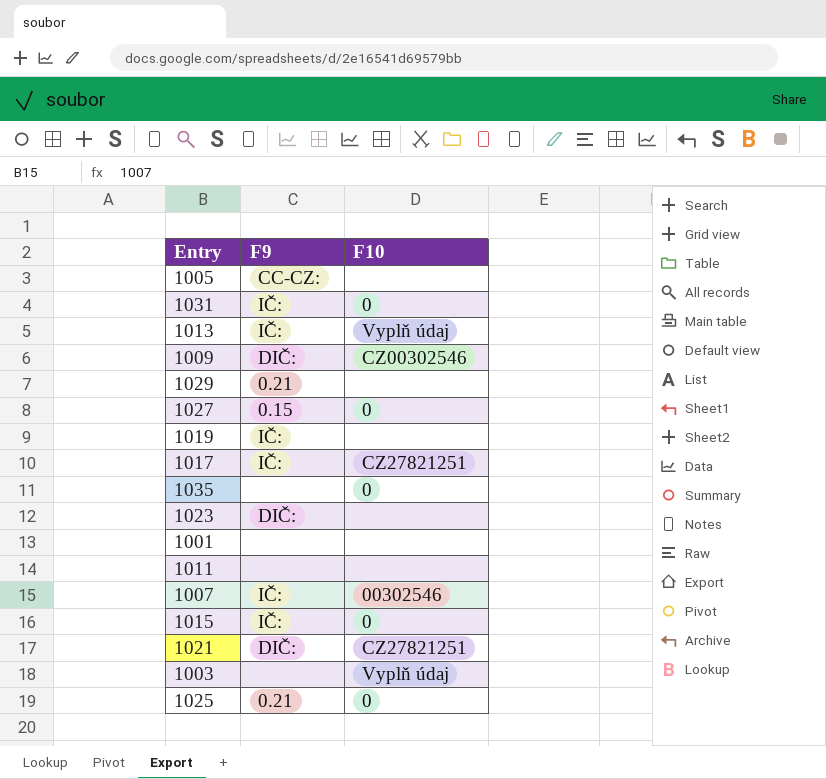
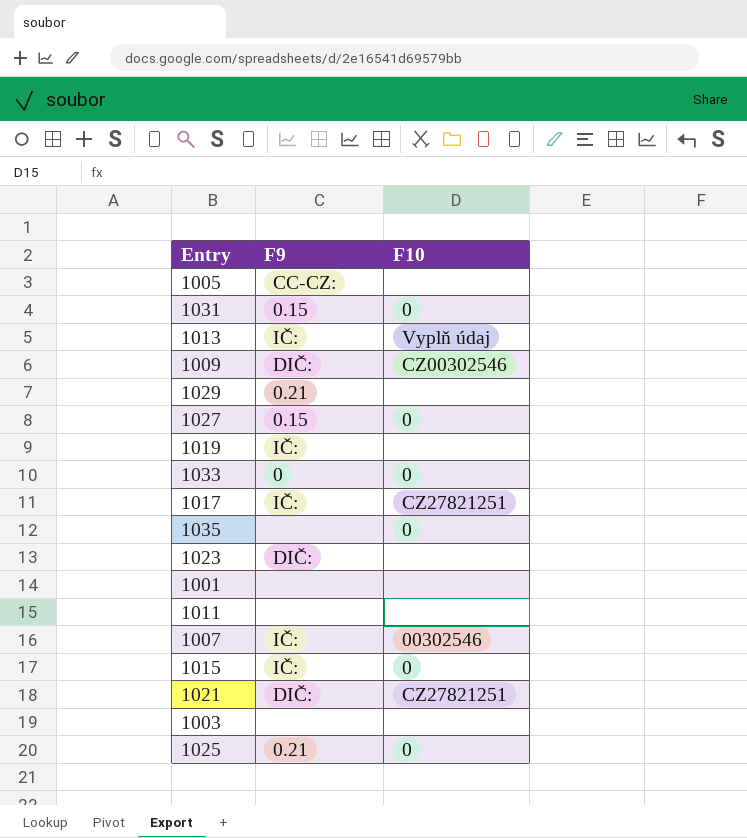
1031 | F9: IČ: -> 0.15
row 1033: none -> 0 | 0
1003 | F10: Vyplň údaj -> none

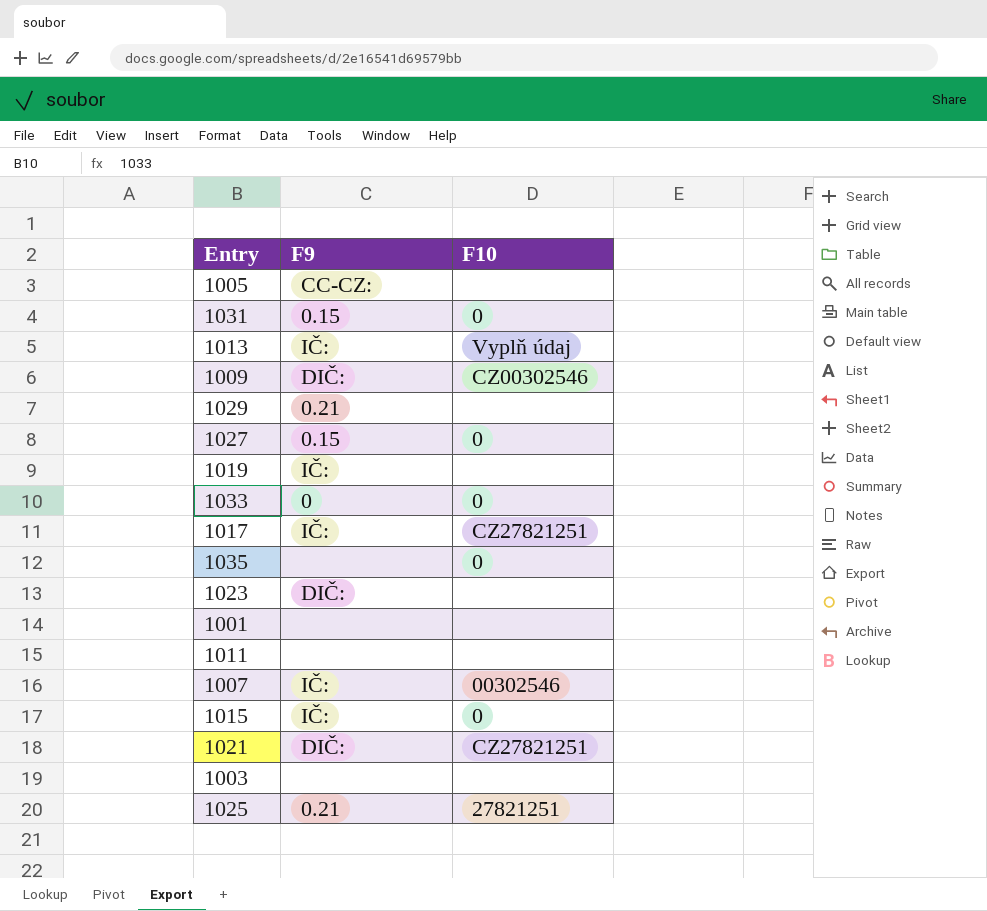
1025 | F10: 0 -> 27821251

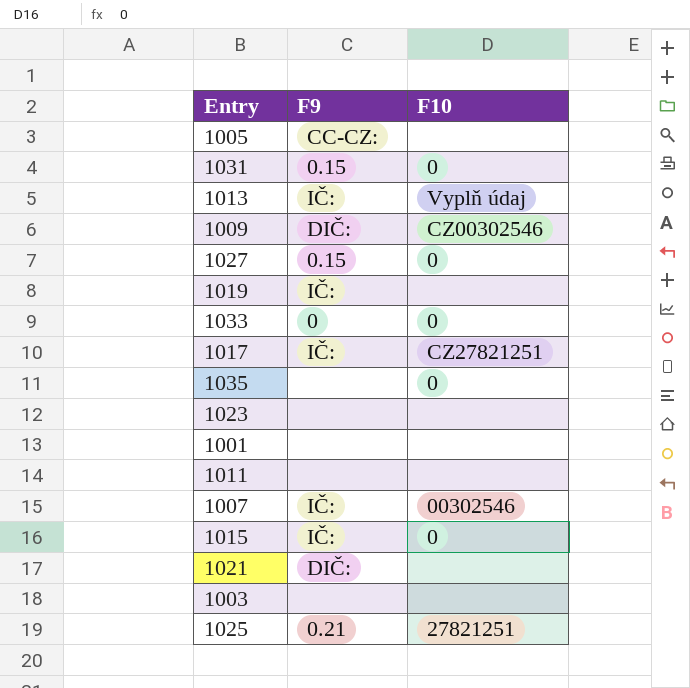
row 1029: 0.21 | none -> none
1023 | F9: DIČ: -> none
1021 | F10: CZ27821251 -> none

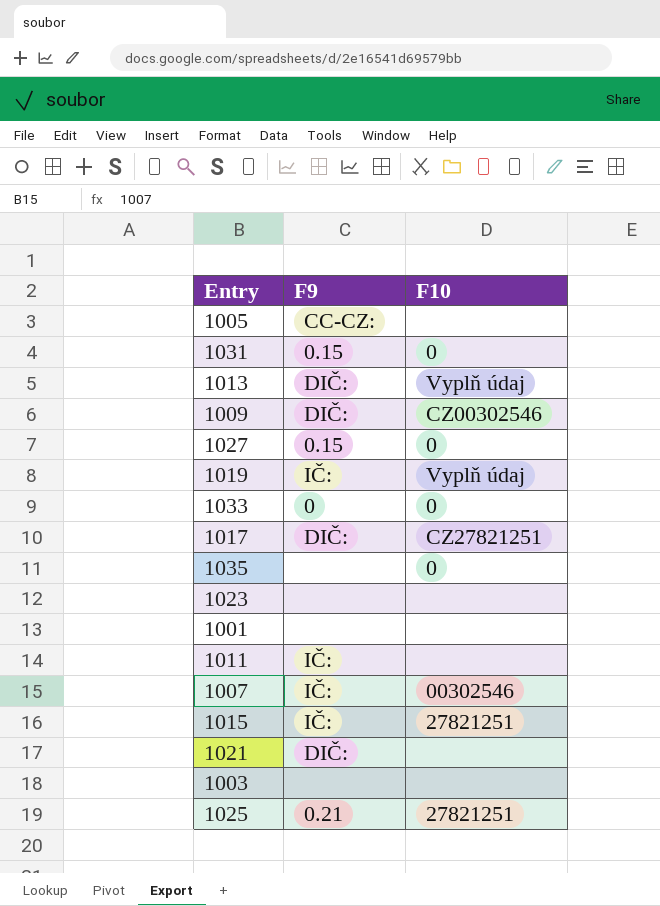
1013 | F9: IČ: -> DIČ:
1019 | F10: none -> Vyplň údaj
1017 | F9: IČ: -> DIČ:
1011 | F9: none -> IČ:
1015 | F10: 0 -> 27821251

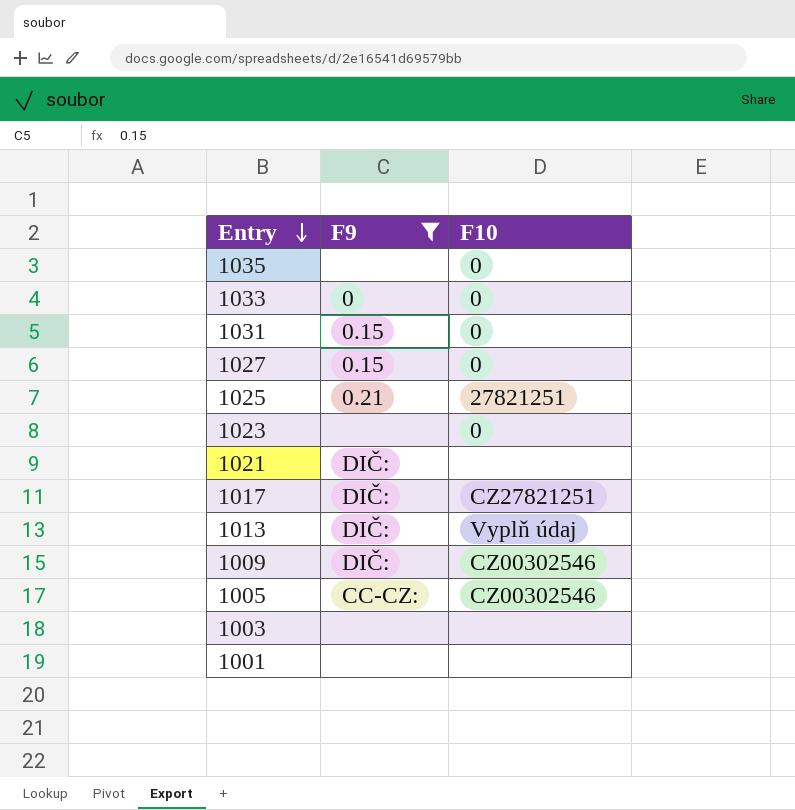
filter: none -> F9 != IČ:
row order: none -> Entry descending
1023 | F10: none -> 0
1005 | F10: none -> CZ00302546

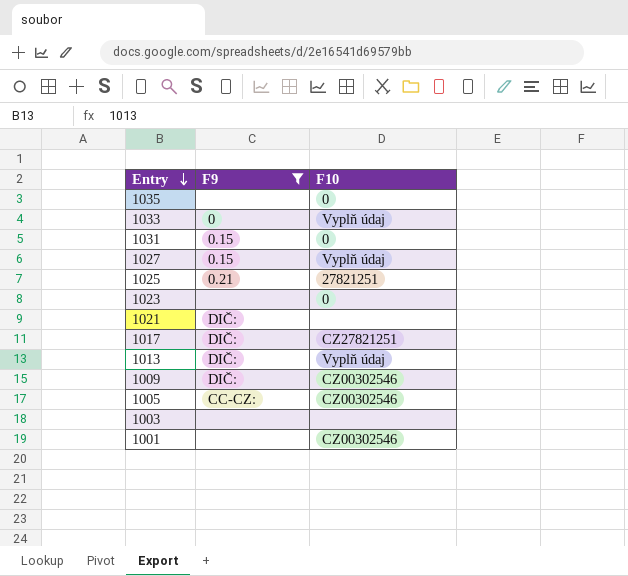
1033 | F10: 0 -> Vyplň údaj
1027 | F10: 0 -> Vyplň údaj
1001 | F10: none -> CZ00302546

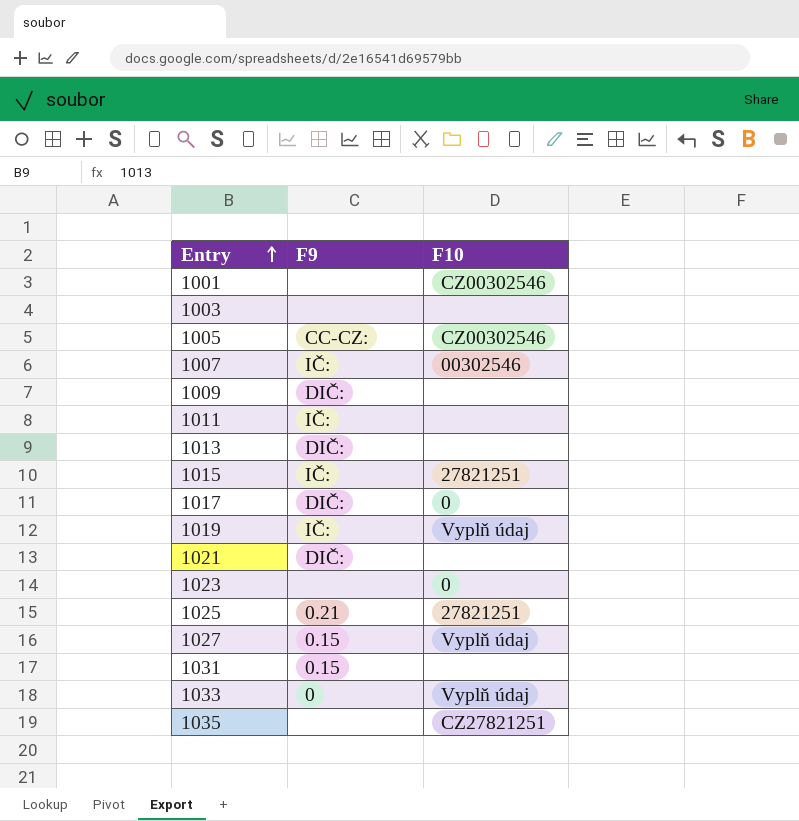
filter: F9 != IČ: -> none
row order: Entry descending -> Entry ascending
1009 | F10: CZ00302546 -> none
1013 | F10: Vyplň údaj -> none
1017 | F10: CZ27821251 -> 0
1031 | F10: 0 -> none
1035 | F10: 0 -> CZ27821251

